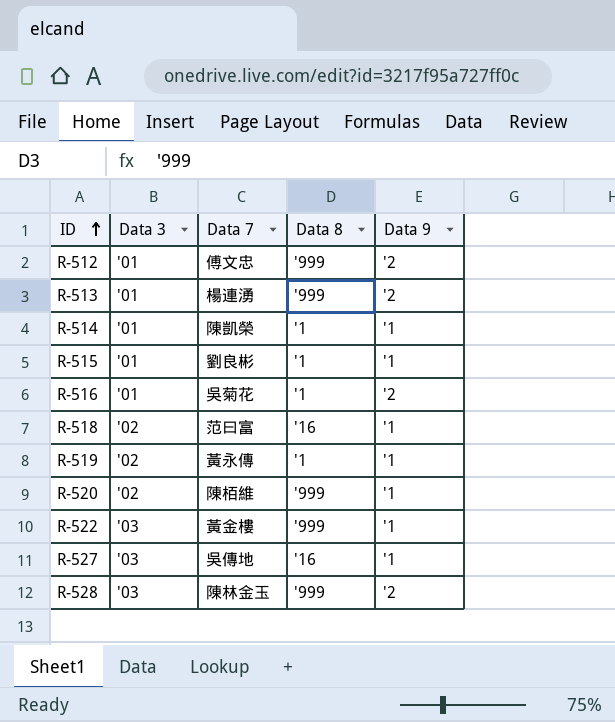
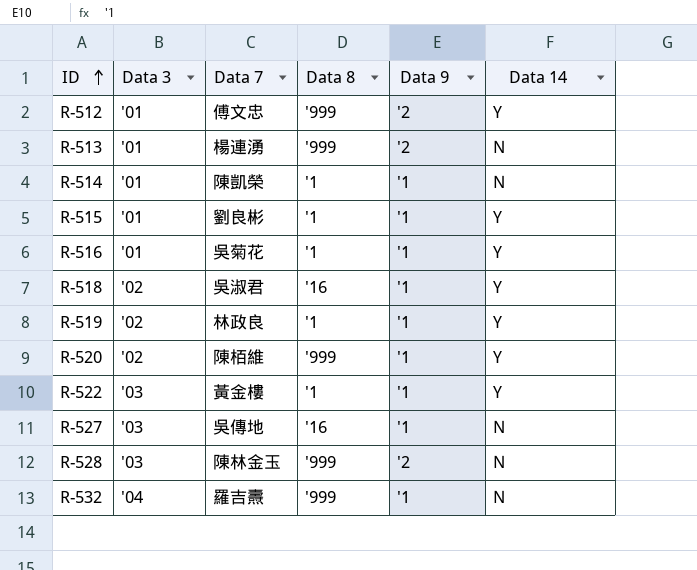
column Data 14 | position: none -> 6
R-516 | Data 9: '2 -> '1
R-518 | Data 7: 范曰富 -> 吳淑君
R-519 | Data 7: 黃永傳 -> 林政良
R-522 | Data 8: '999 -> '1
row R-532: none -> '04 | 羅吉燾 | '999 | '1 | N

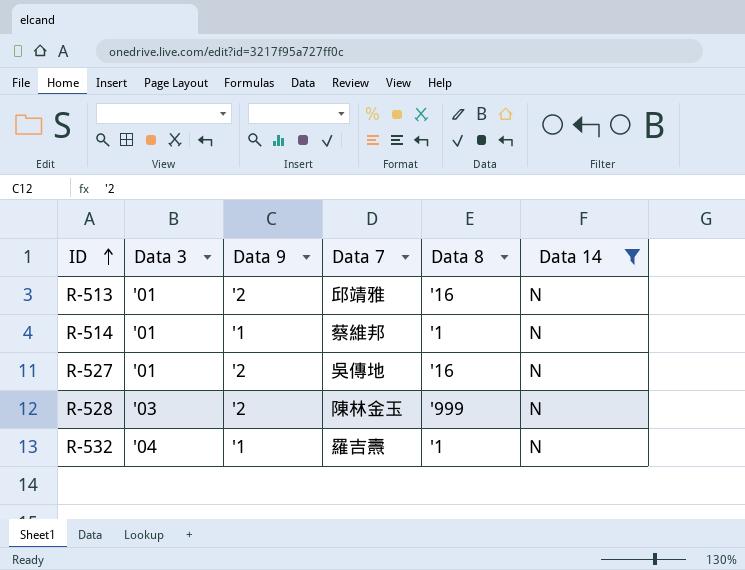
filter: none -> Data 14 = N
column Data 9 | position: 5 -> 3
R-513 | Data 7: 楊連湧 -> 邱靖雅
R-513 | Data 8: '999 -> '16
R-514 | Data 7: 陳凱榮 -> 蔡維邦
R-527 | Data 3: '03 -> '01
R-527 | Data 9: '1 -> '2
R-532 | Data 8: '999 -> '1

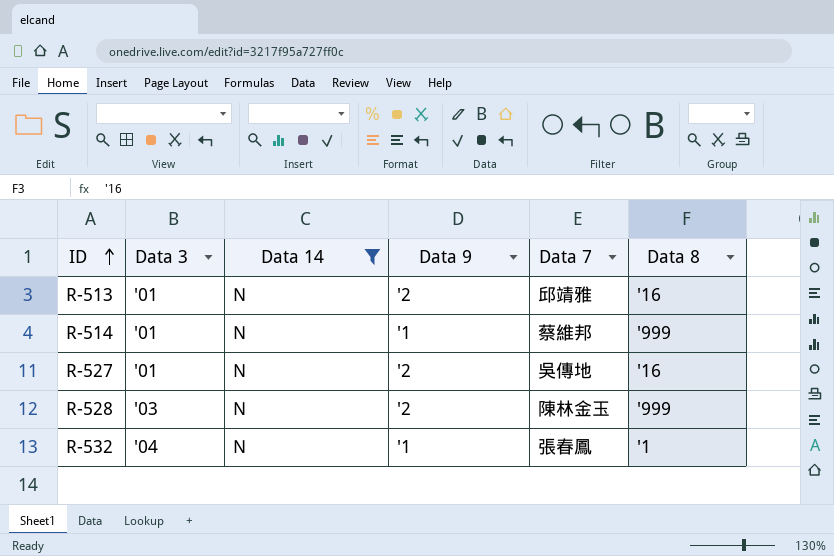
column Data 14 | position: 6 -> 3
R-514 | Data 8: '1 -> '999
R-532 | Data 7: 羅吉燾 -> 張春鳳

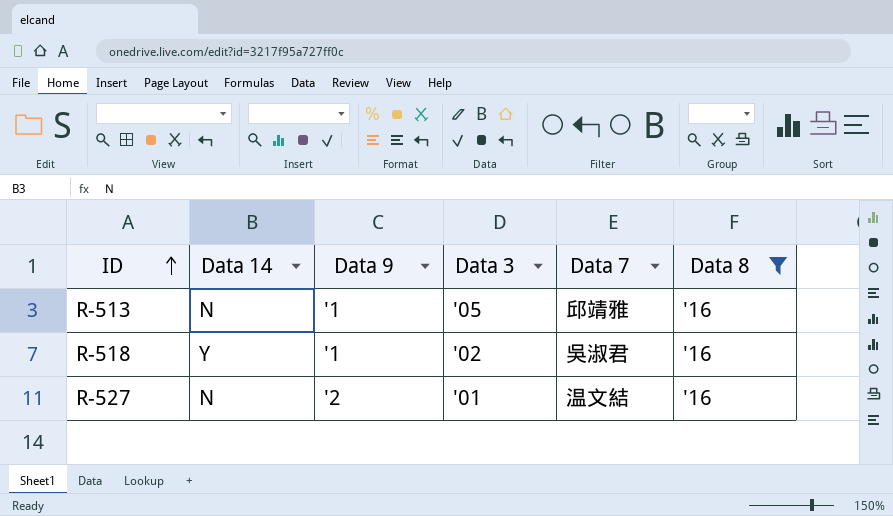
filter: Data 14 = N -> Data 8 = '16
column Data 3 | position: 2 -> 4
R-513 | Data 9: '2 -> '1
R-513 | Data 3: '01 -> '05
R-527 | Data 7: 吳傳地 -> 温文結

